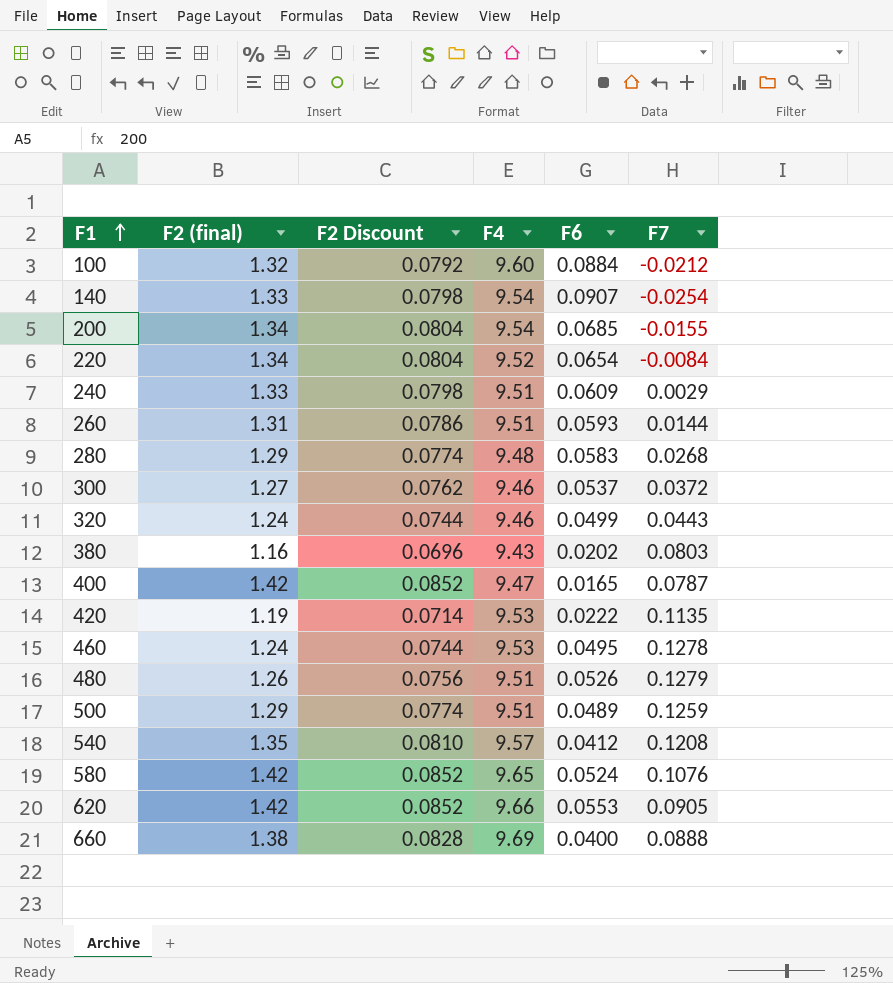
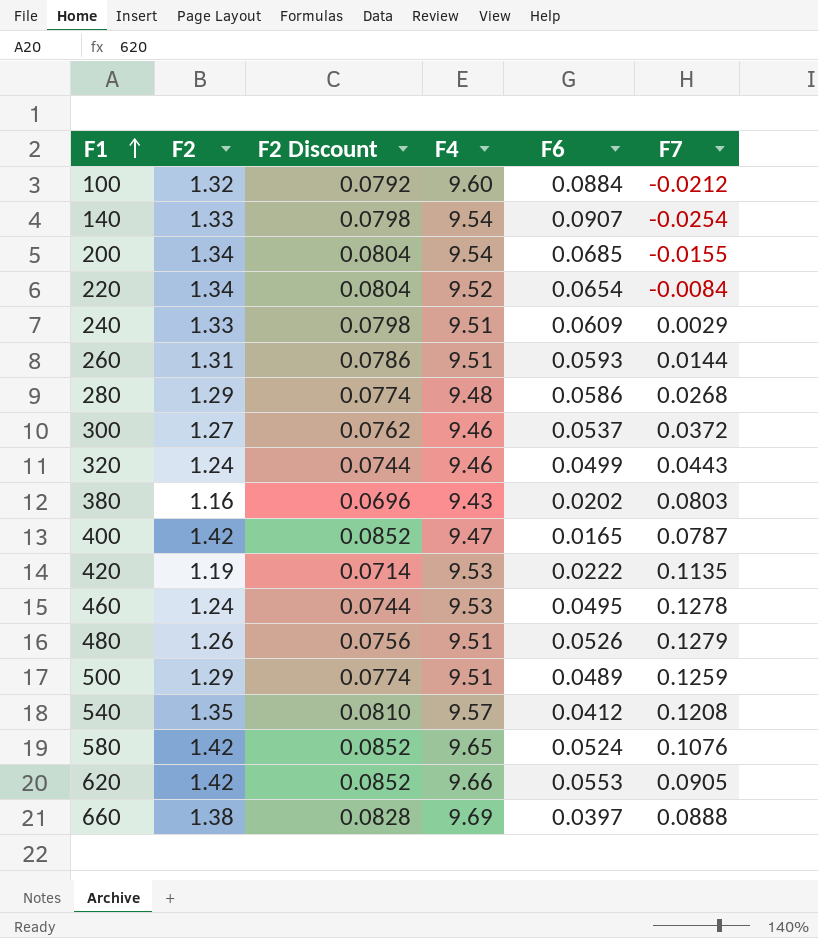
column name: F2 (final) -> F2
280 | F6: 0.0583 -> 0.0586
660 | F6: 0.0400 -> 0.0397

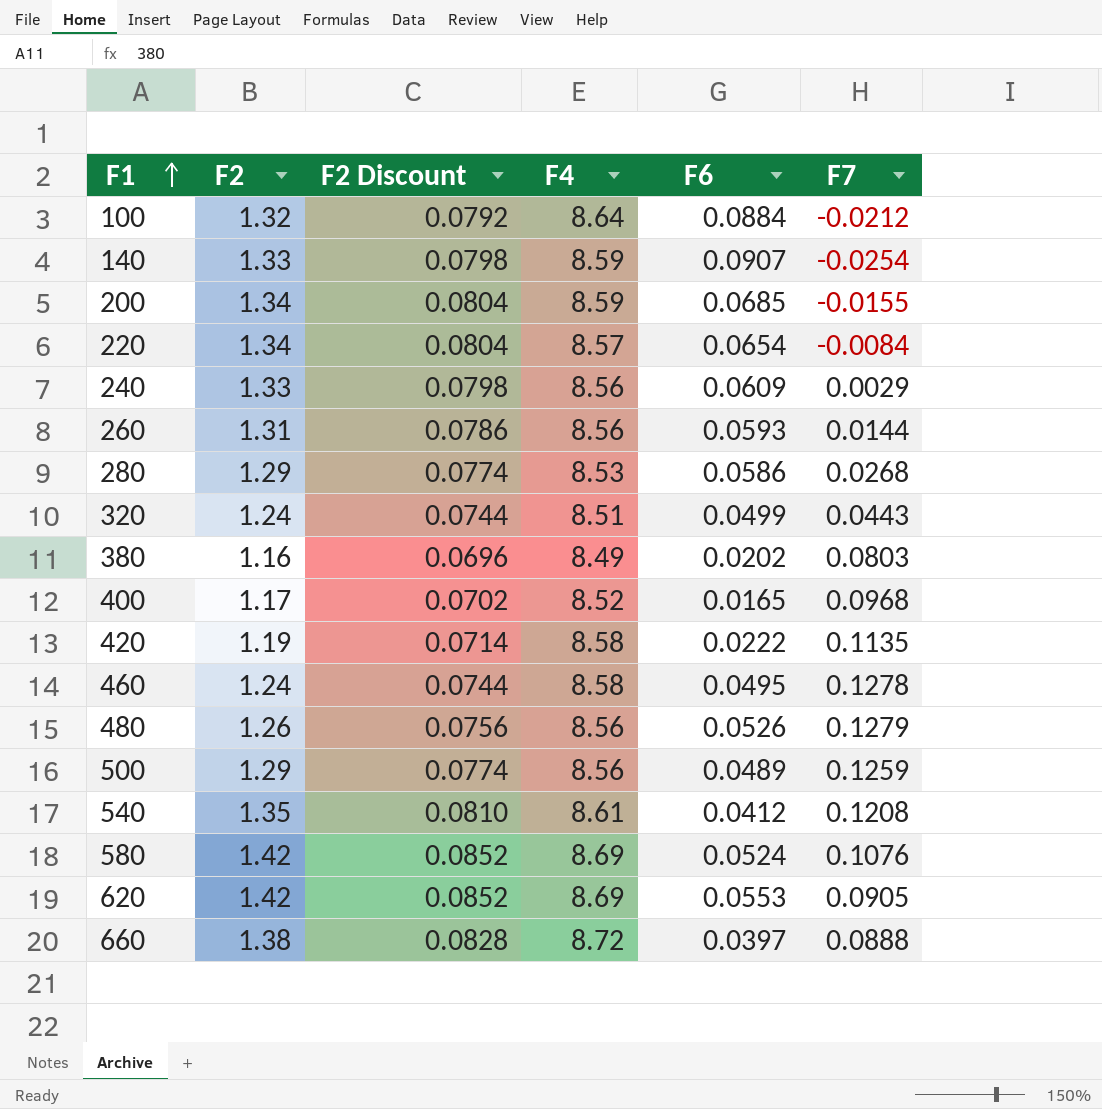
row 300: 1.27 | 0.0762 | 9.46 | 0.0537 | 0.0372 -> none
100 | F4: 9.60 -> 8.64
140 | F4: 9.54 -> 8.59
200 | F4: 9.54 -> 8.59
220 | F4: 9.52 -> 8.57
240 | F4: 9.51 -> 8.56
260 | F4: 9.51 -> 8.56
280 | F4: 9.48 -> 8.53
320 | F4: 9.46 -> 8.51
380 | F4: 9.43 -> 8.49
400 | F2: 1.42 -> 1.17
400 | F2 Discount: 0.0852 -> 0.0702
400 | F4: 9.47 -> 8.52
400 | F7: 0.0787 -> 0.0968
420 | F4: 9.53 -> 8.58
460 | F4: 9.53 -> 8.58
480 | F4: 9.51 -> 8.56
500 | F4: 9.51 -> 8.56
540 | F4: 9.57 -> 8.61
580 | F4: 9.65 -> 8.69
620 | F4: 9.66 -> 8.69
660 | F4: 9.69 -> 8.72

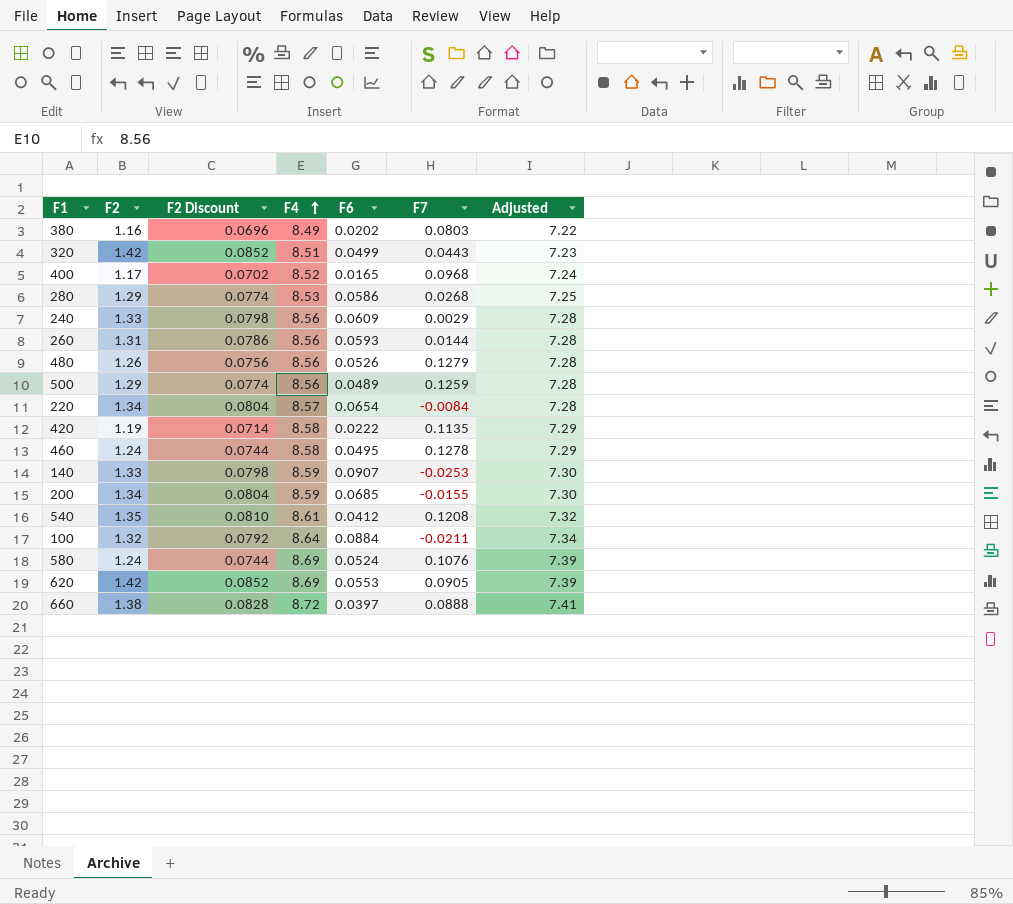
row order: F1 ascending -> F4 ascending
column Adjusted | formula: none -> [F4] * 0.85
320 | F2: 1.24 -> 1.42
320 | F2 Discount: 0.0744 -> 0.0852
140 | F7: -0.0254 -> -0.0253
100 | F7: -0.0212 -> -0.0211
580 | F2: 1.42 -> 1.24
580 | F2 Discount: 0.0852 -> 0.0744

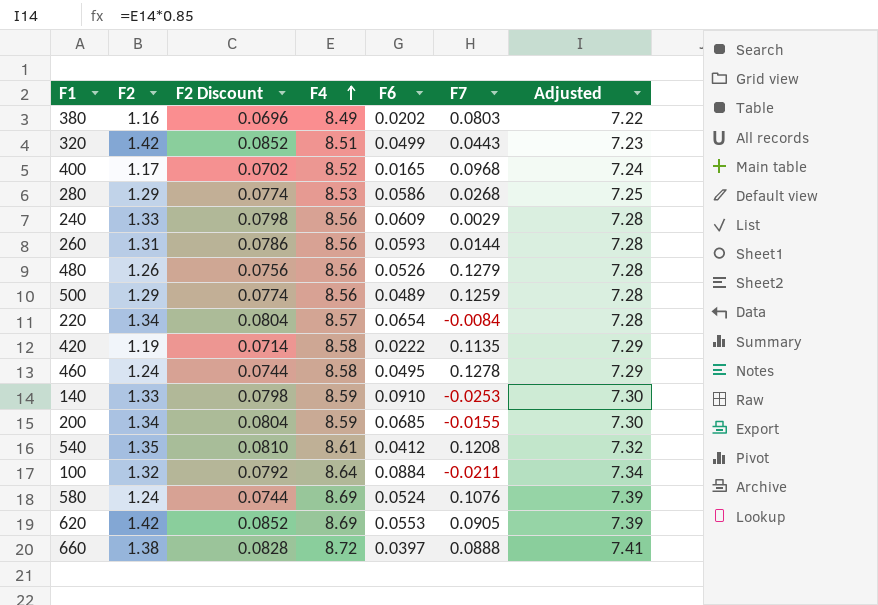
140 | F6: 0.0907 -> 0.0910

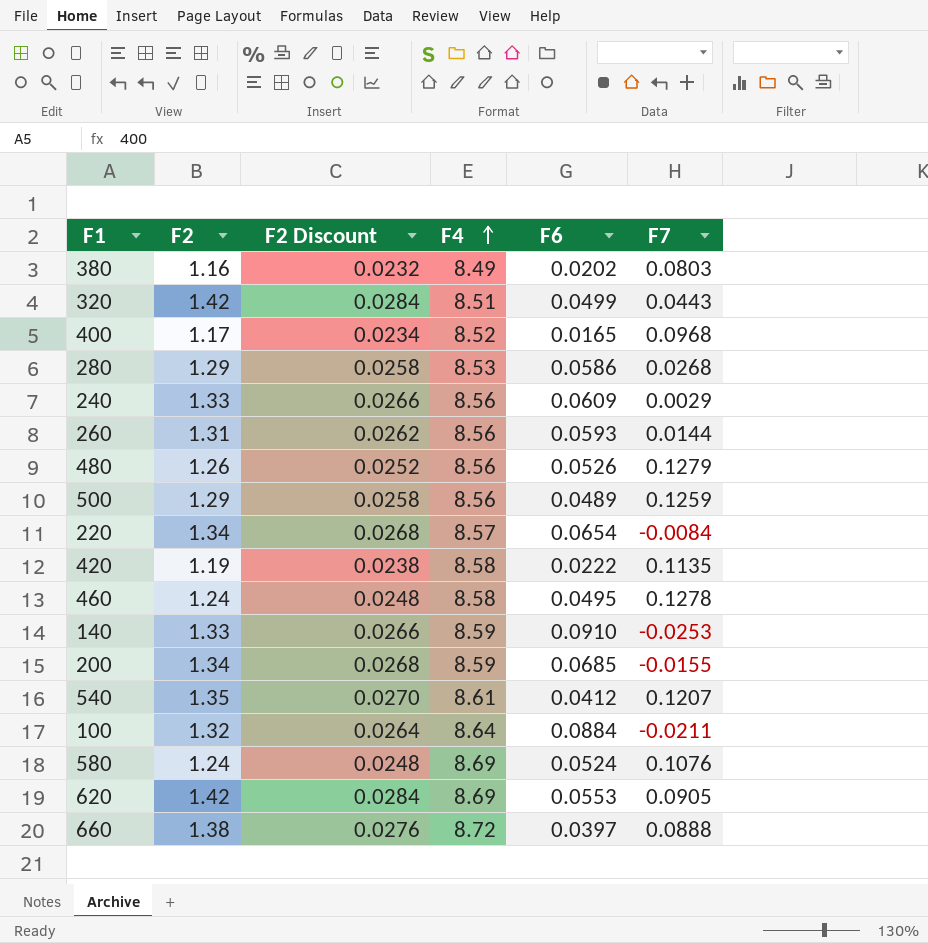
column Adjusted | formula: [F4] * 0.85 -> none
column F2 Discount | formula: [F2] * 0.06 -> [F2] * 0.02
540 | F7: 0.1208 -> 0.1207

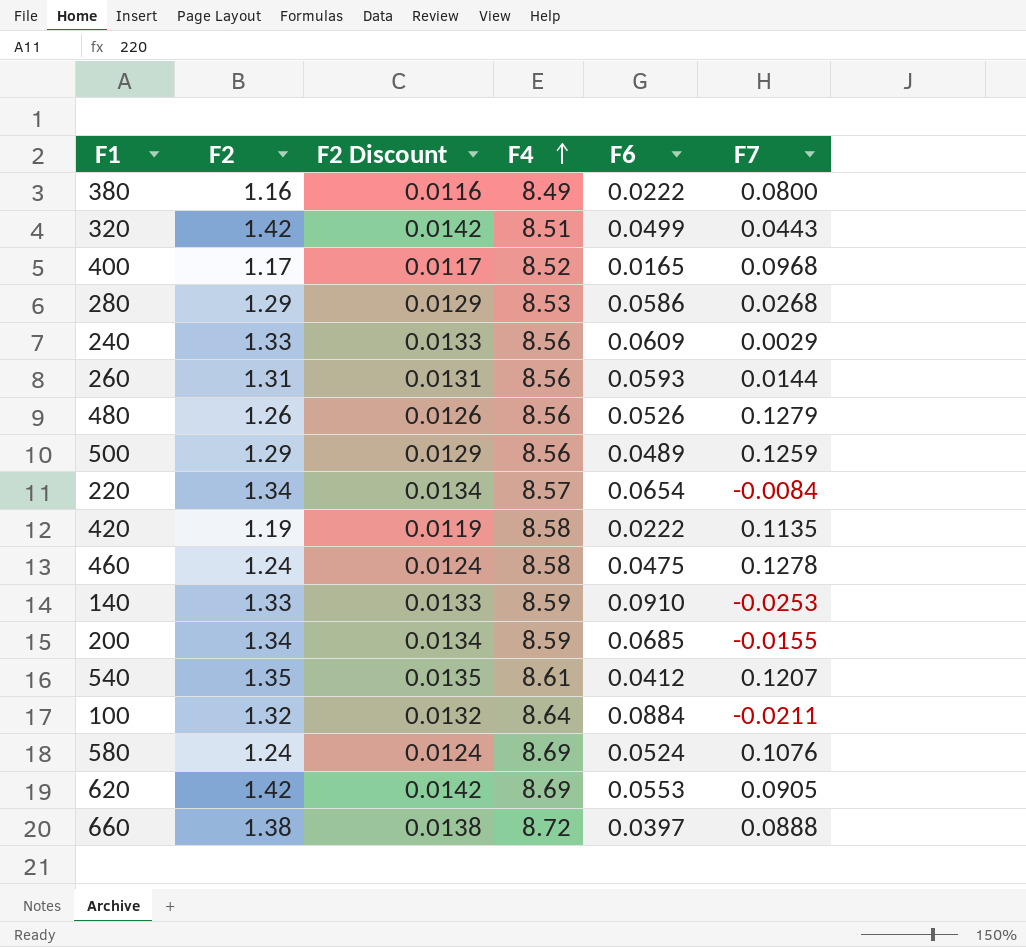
column F2 Discount | formula: [F2] * 0.02 -> [F2] * 0.01
380 | F6: 0.0202 -> 0.0222
380 | F7: 0.0803 -> 0.0800
460 | F6: 0.0495 -> 0.0475

